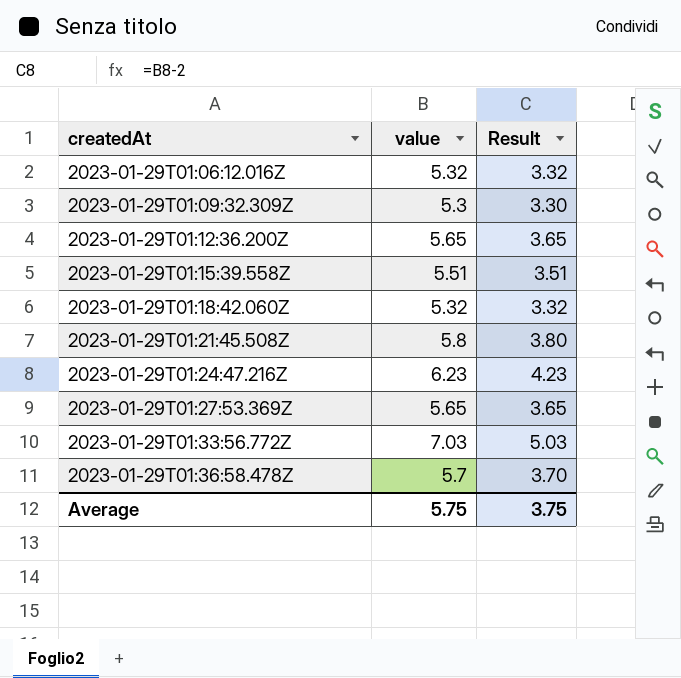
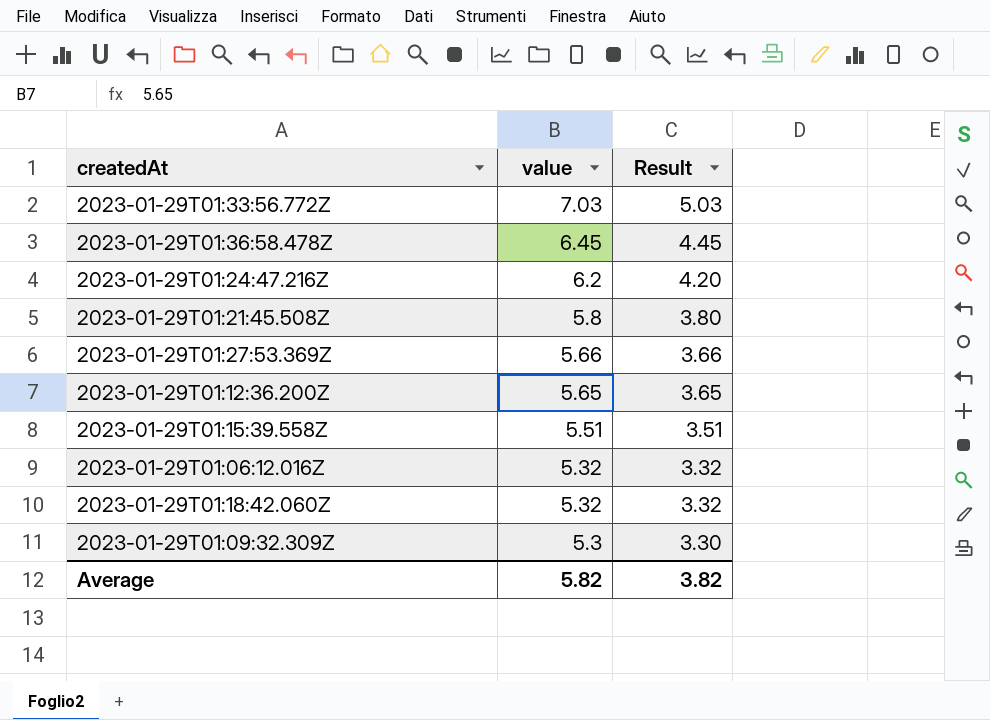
row order: createdAt ascending -> value descending
2023-01-29T01:36:58.478Z | value: 5.7 -> 6.45
2023-01-29T01:36:58.478Z | Result: 3.70 -> 4.45
2023-01-29T01:24:47.216Z | value: 6.23 -> 6.2
2023-01-29T01:24:47.216Z | Result: 4.23 -> 4.20
2023-01-29T01:27:53.369Z | value: 5.65 -> 5.66
2023-01-29T01:27:53.369Z | Result: 3.65 -> 3.66
Average | value: 5.75 -> 5.82
Average | Result: 3.75 -> 3.82

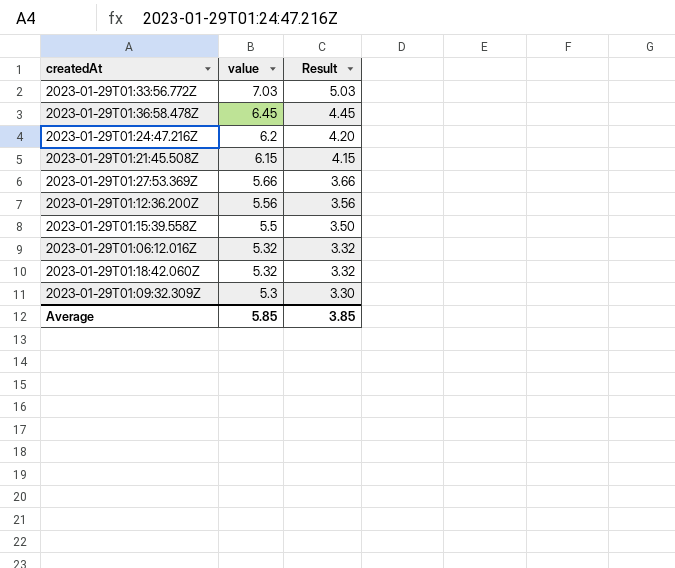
2023-01-29T01:21:45.508Z | value: 5.8 -> 6.15
2023-01-29T01:21:45.508Z | Result: 3.80 -> 4.15
2023-01-29T01:12:36.200Z | value: 5.65 -> 5.56
2023-01-29T01:12:36.200Z | Result: 3.65 -> 3.56
2023-01-29T01:15:39.558Z | value: 5.51 -> 5.5
2023-01-29T01:15:39.558Z | Result: 3.51 -> 3.50
Average | value: 5.82 -> 5.85
Average | Result: 3.82 -> 3.85

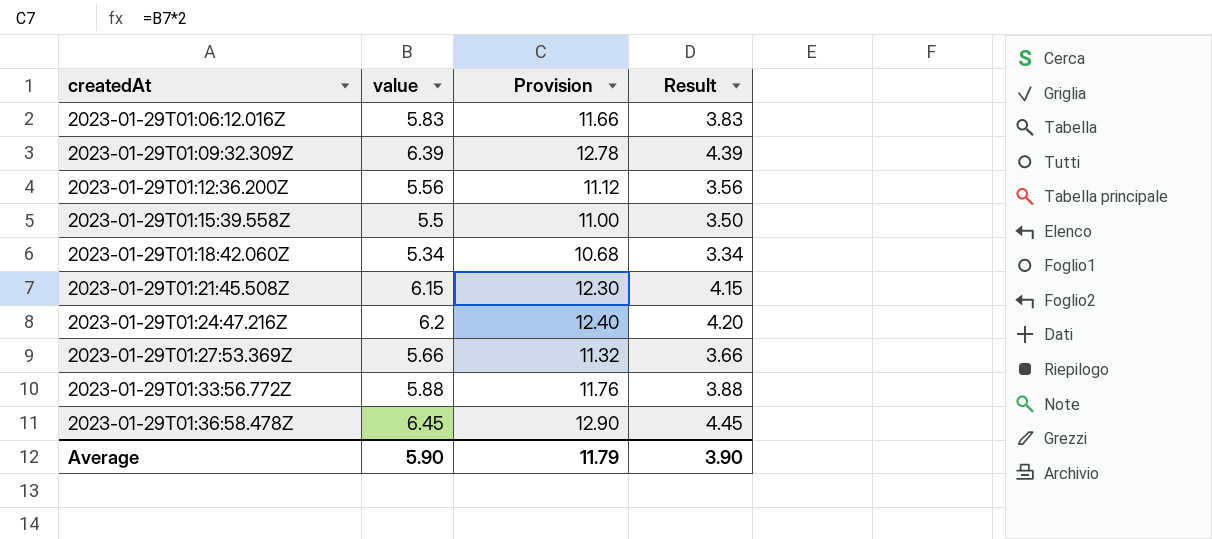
row order: value descending -> createdAt ascending
column Provision | formula: none -> [value] * 2
2023-01-29T01:06:12.016Z | value: 5.32 -> 5.83
2023-01-29T01:06:12.016Z | Result: 3.32 -> 3.83
2023-01-29T01:09:32.309Z | value: 5.3 -> 6.39
2023-01-29T01:09:32.309Z | Result: 3.30 -> 4.39
2023-01-29T01:18:42.060Z | value: 5.32 -> 5.34
2023-01-29T01:18:42.060Z | Result: 3.32 -> 3.34
2023-01-29T01:33:56.772Z | value: 7.03 -> 5.88
2023-01-29T01:33:56.772Z | Result: 5.03 -> 3.88
Average | value: 5.85 -> 5.90
Average | Result: 3.85 -> 3.90

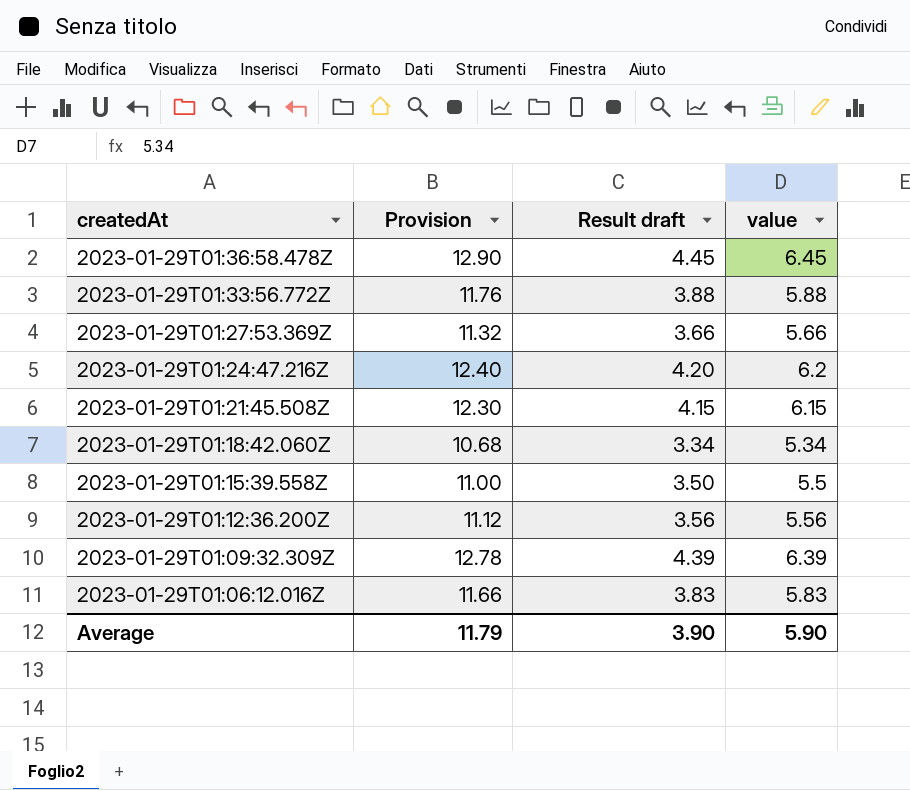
row order: createdAt ascending -> createdAt descending
column name: Result -> Result draft
column value | position: 2 -> 4

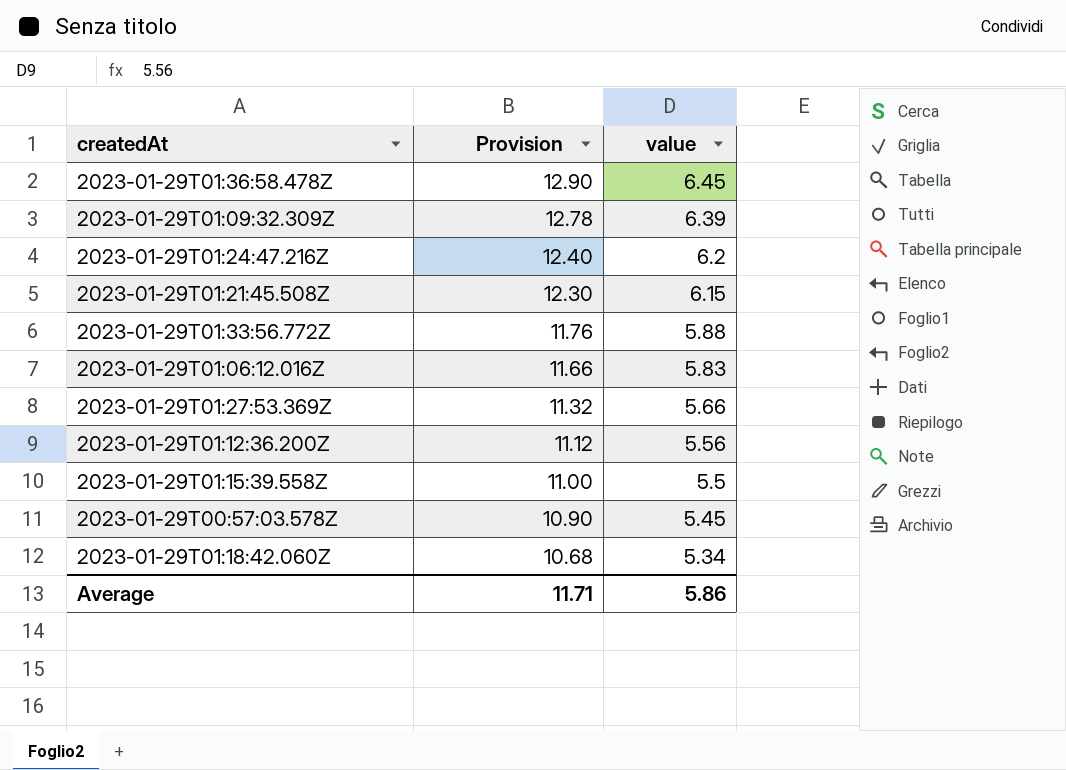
row order: createdAt descending -> Provision descending
column Result draft | formula: [value] - 2 -> none
row 2023-01-29T00:57:03.578Z: none -> 10.90 | 5.45
Average | Provision: 11.79 -> 11.71
Average | value: 5.90 -> 5.86

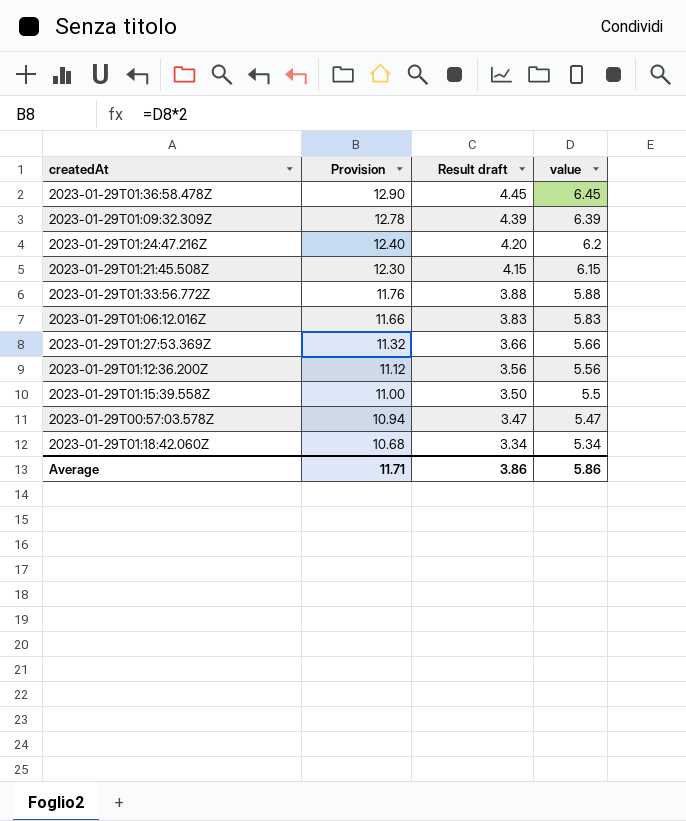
column Result draft | formula: none -> [value] - 2
2023-01-29T00:57:03.578Z | Provision: 10.90 -> 10.94
2023-01-29T00:57:03.578Z | value: 5.45 -> 5.47

